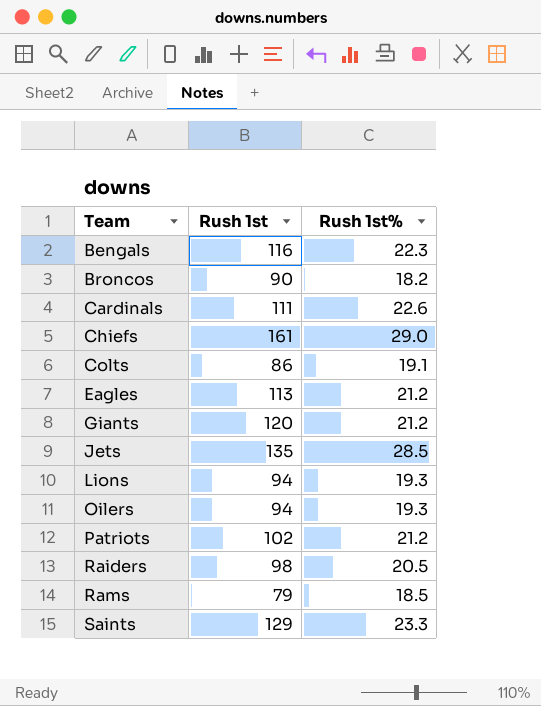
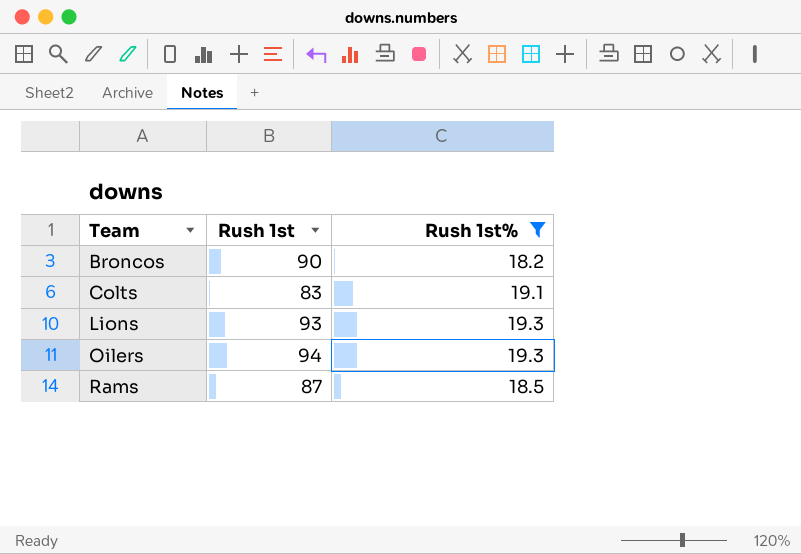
filter: none -> Rush 1st% <= 19.3
Colts | Rush 1st: 86 -> 83
Lions | Rush 1st: 94 -> 93
Rams | Rush 1st: 79 -> 87

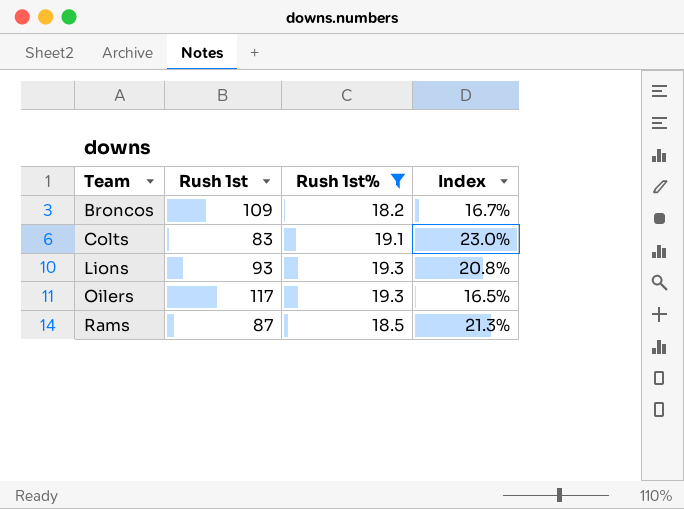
column Index | formula: none -> [Rush 1st%] / [Rush 1st]
Broncos | Rush 1st: 90 -> 109
Oilers | Rush 1st: 94 -> 117

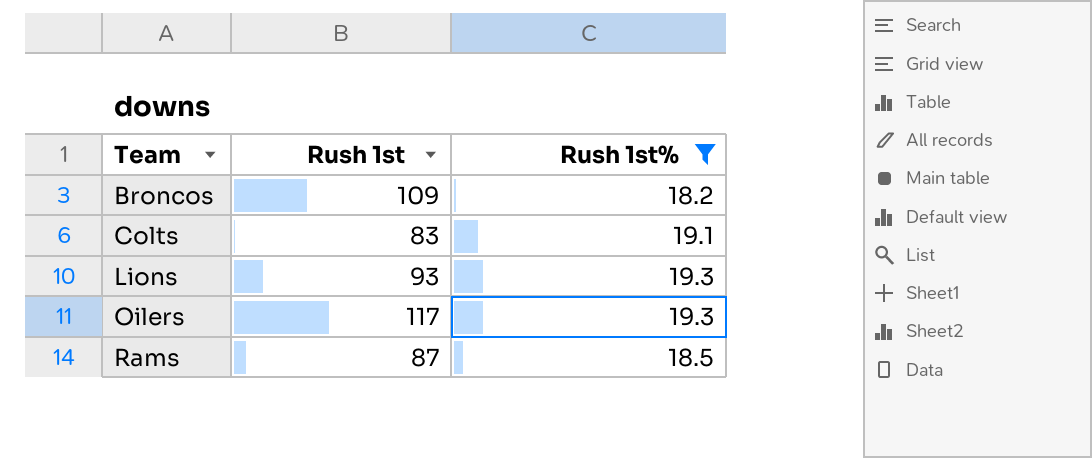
column Index | formula: [Rush 1st%] / [Rush 1st] -> none

